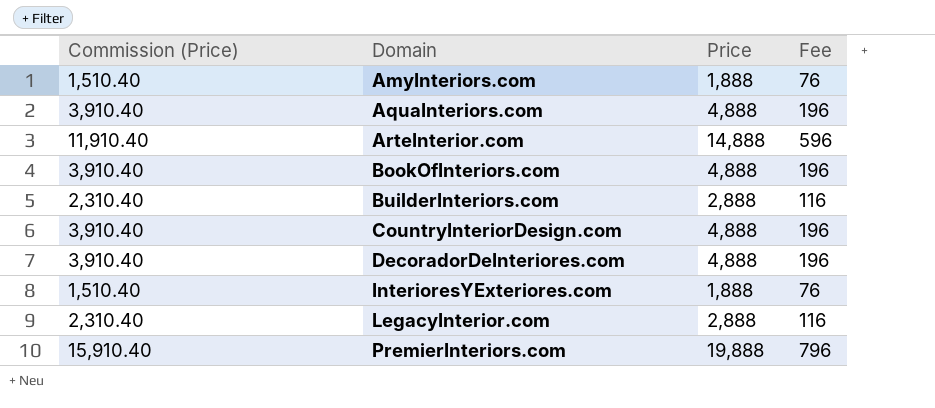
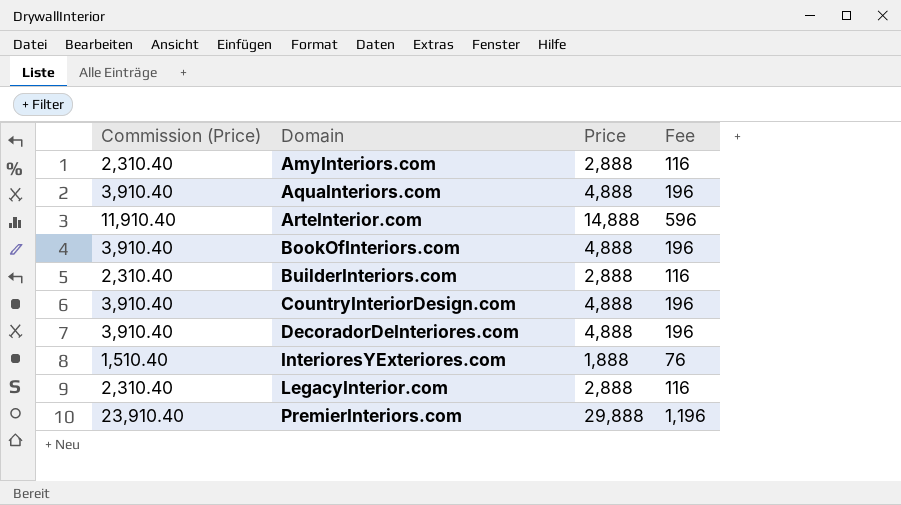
AmyInteriors.com | Commission (Price): 1,510.40 -> 2,310.40
AmyInteriors.com | Price: 1,888 -> 2,888
AmyInteriors.com | Fee: 76 -> 116
PremierInteriors.com | Commission (Price): 15,910.40 -> 23,910.40
PremierInteriors.com | Price: 19,888 -> 29,888
PremierInteriors.com | Fee: 796 -> 1,196

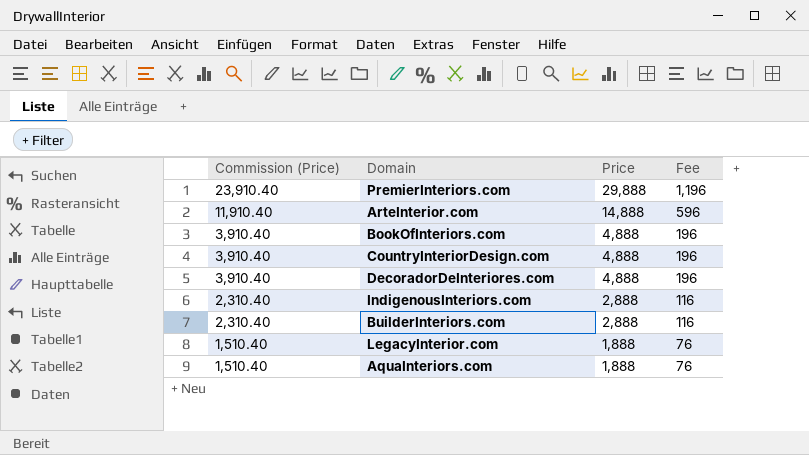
row order: Domain ascending -> Commission (Price) descending
row AmyInteriors.com: 2,310.40 | 2,888 | 116 -> none
row InterioresYExteriores.com: 1,510.40 | 1,888 | 76 -> none
row IndigenousInteriors.com: none -> 2,310.40 | 2,888 | 116
LegacyInterior.com | Commission (Price): 2,310.40 -> 1,510.40
LegacyInterior.com | Price: 2,888 -> 1,888
LegacyInterior.com | Fee: 116 -> 76
AquaInteriors.com | Commission (Price): 3,910.40 -> 1,510.40
AquaInteriors.com | Price: 4,888 -> 1,888
AquaInteriors.com | Fee: 196 -> 76

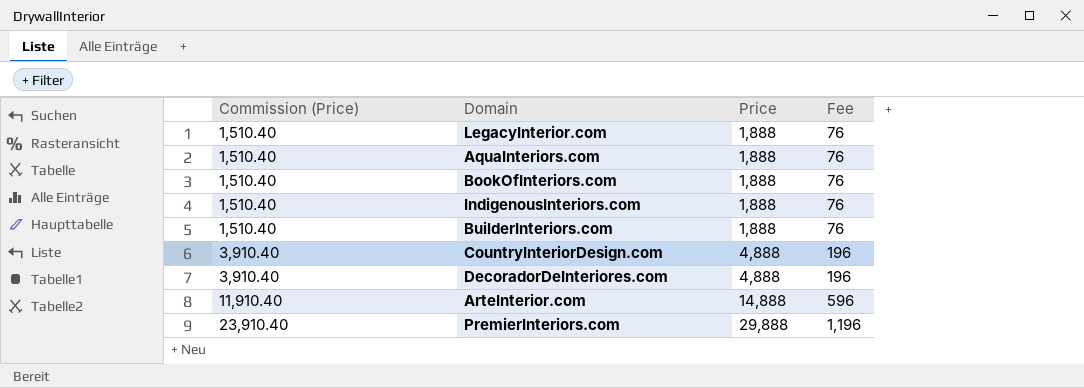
row order: Commission (Price) descending -> Commission (Price) ascending
BookOfInteriors.com | Commission (Price): 3,910.40 -> 1,510.40
BookOfInteriors.com | Price: 4,888 -> 1,888
BookOfInteriors.com | Fee: 196 -> 76
IndigenousInteriors.com | Commission (Price): 2,310.40 -> 1,510.40
IndigenousInteriors.com | Price: 2,888 -> 1,888
IndigenousInteriors.com | Fee: 116 -> 76
BuilderInteriors.com | Commission (Price): 2,310.40 -> 1,510.40
BuilderInteriors.com | Price: 2,888 -> 1,888
BuilderInteriors.com | Fee: 116 -> 76

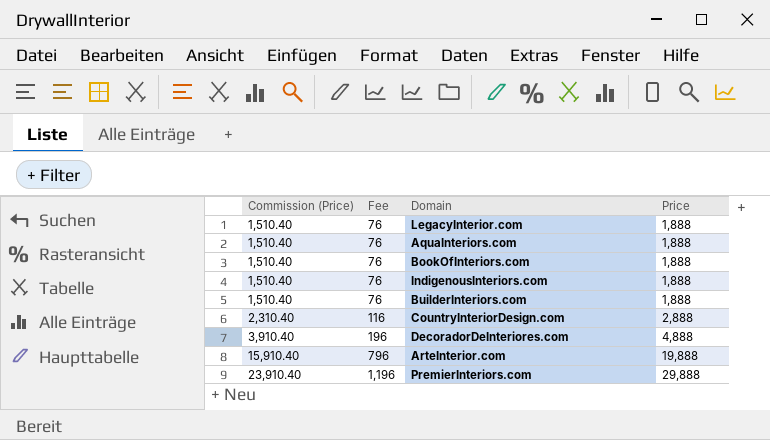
column Fee | position: 4 -> 2
CountryInteriorDesign.com | Commission (Price): 3,910.40 -> 2,310.40
CountryInteriorDesign.com | Fee: 196 -> 116
CountryInteriorDesign.com | Price: 4,888 -> 2,888
ArteInterior.com | Commission (Price): 11,910.40 -> 15,910.40
ArteInterior.com | Fee: 596 -> 796
ArteInterior.com | Price: 14,888 -> 19,888

